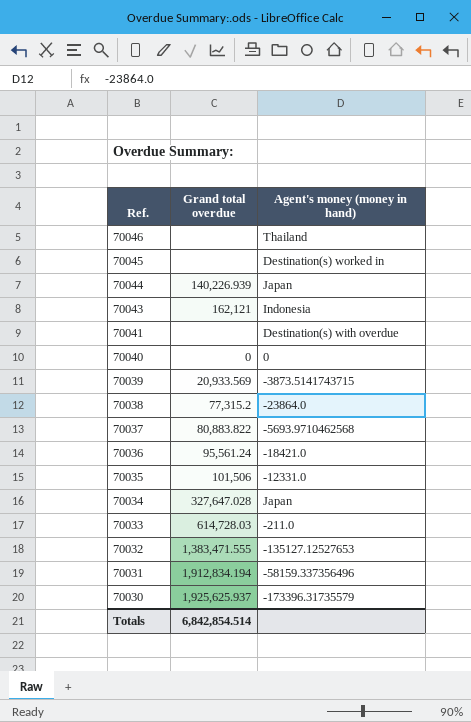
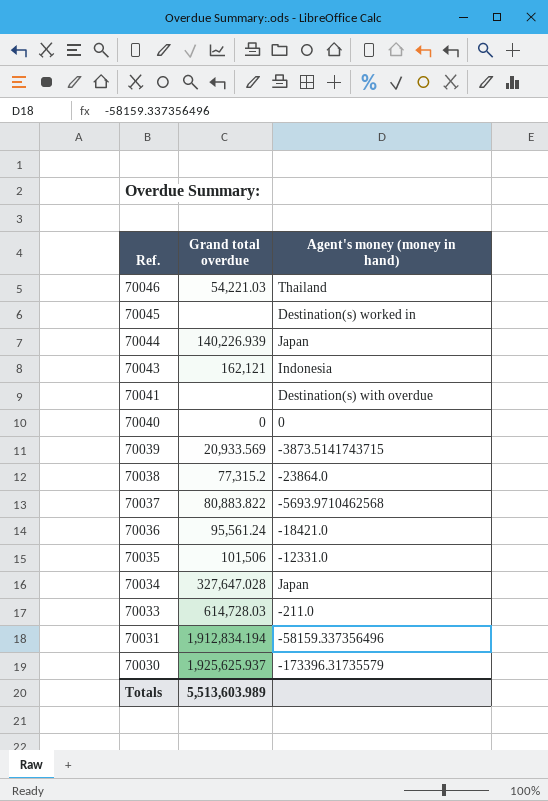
row 70032: 1,383,471.555 | -135127.12527653 -> none
70046 | Grand total overdue: none -> 54,221.03
Totals | Grand total overdue: 6,842,854.514 -> 5,513,603.989

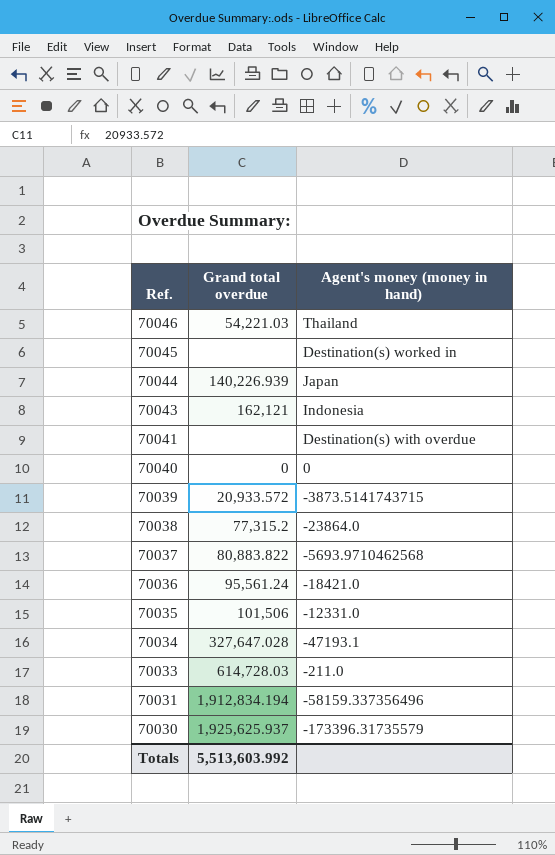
70039 | Grand total overdue: 20,933.569 -> 20,933.572
70034 | Agent's money (money in hand): Japan -> -47193.1
Totals | Grand total overdue: 5,513,603.989 -> 5,513,603.992

